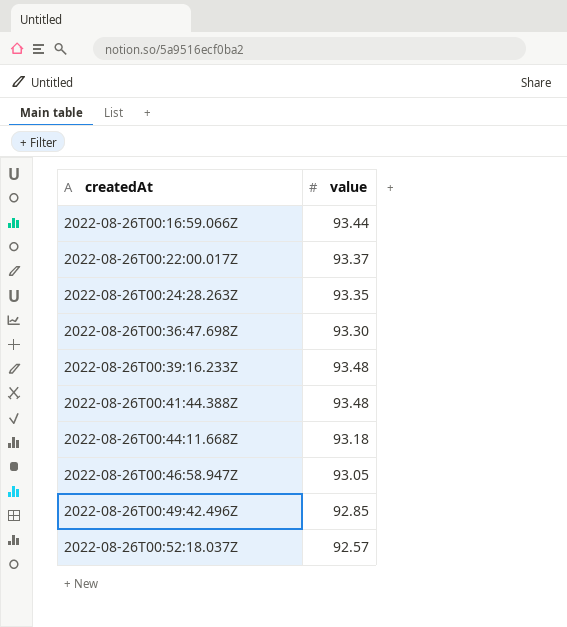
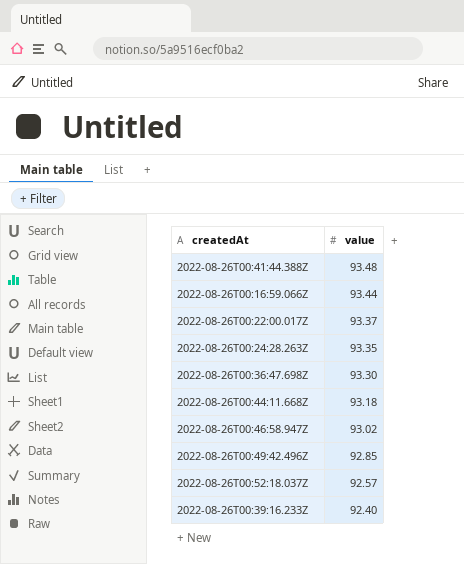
row order: createdAt ascending -> value descending
2022-08-26T00:46:58.947Z | value: 93.05 -> 93.02
2022-08-26T00:39:16.233Z | value: 93.48 -> 92.40

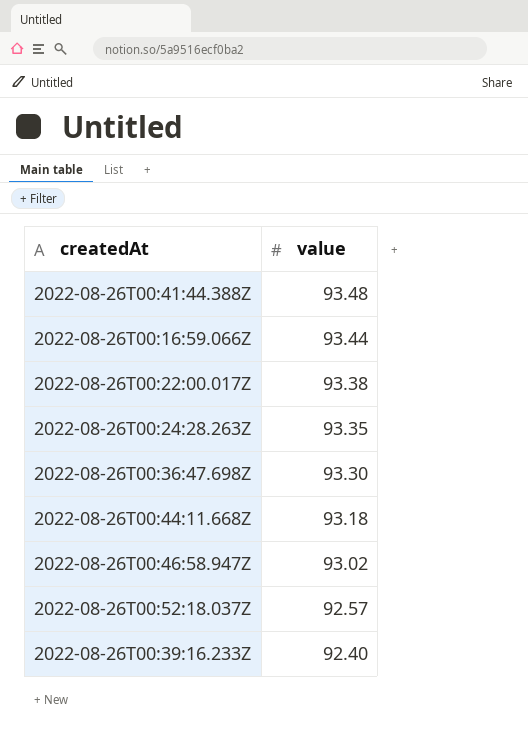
row 2022-08-26T00:49:42.496Z: 92.85 -> none
2022-08-26T00:22:00.017Z | value: 93.37 -> 93.38

